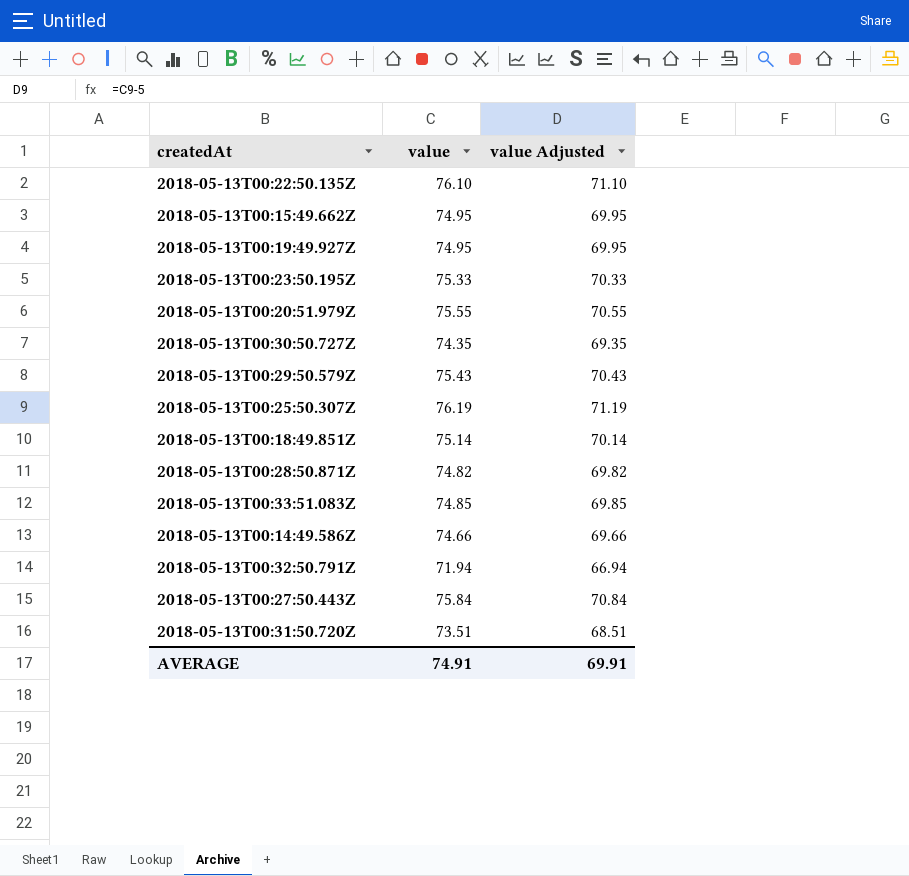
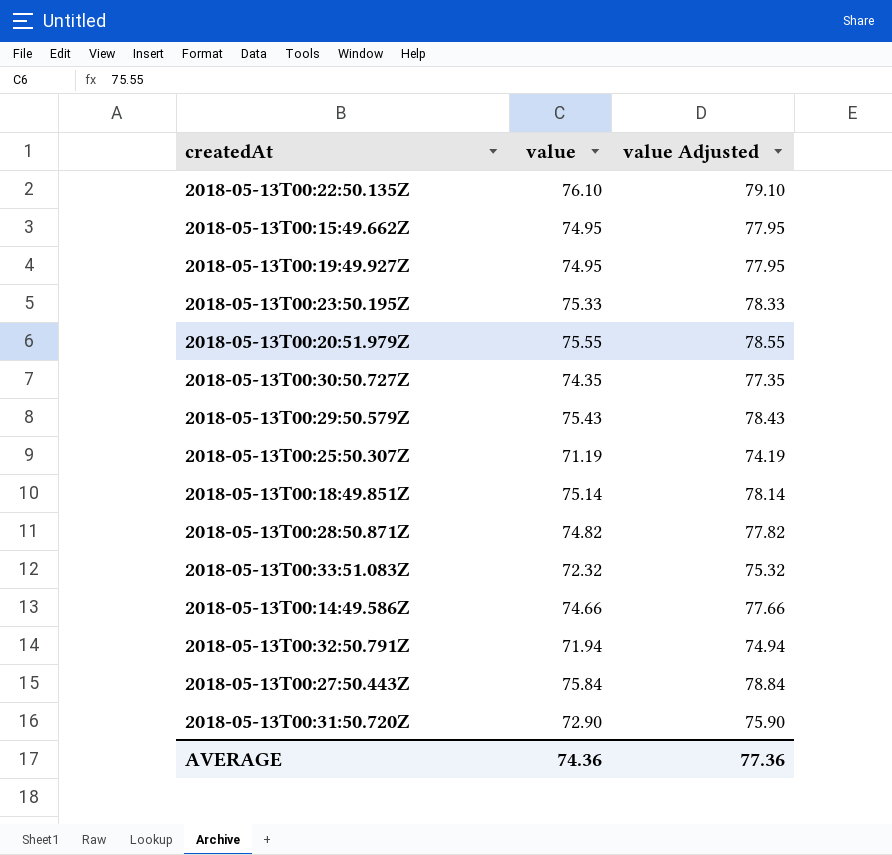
column value Adjusted | formula: [value] - 5 -> [value] + 3
2018-05-13T00:25:50.307Z | value: 76.19 -> 71.19
2018-05-13T00:33:51.083Z | value: 74.85 -> 72.32
2018-05-13T00:31:50.720Z | value: 73.51 -> 72.90
AVERAGE | value: 74.91 -> 74.36
AVERAGE | value Adjusted: 69.91 -> 77.36

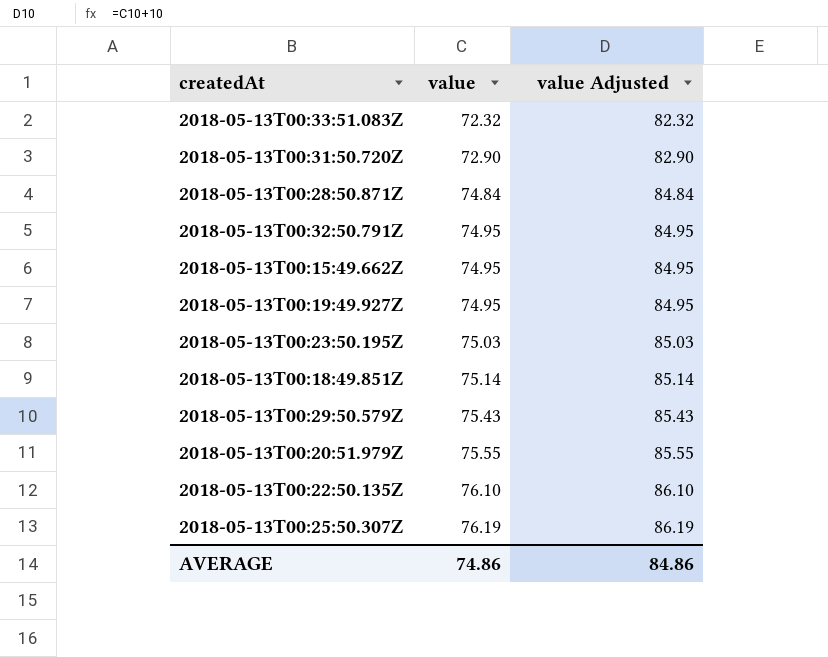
row order: none -> value ascending
column value Adjusted | formula: [value] + 3 -> [value] + 10
row 2018-05-13T00:30:50.727Z: 74.35 | 77.35 -> none
row 2018-05-13T00:14:49.586Z: 74.66 | 77.66 -> none
row 2018-05-13T00:27:50.443Z: 75.84 | 78.84 -> none
2018-05-13T00:28:50.871Z | value: 74.82 -> 74.84
2018-05-13T00:32:50.791Z | value: 71.94 -> 74.95
2018-05-13T00:23:50.195Z | value: 75.33 -> 75.03
2018-05-13T00:25:50.307Z | value: 71.19 -> 76.19
AVERAGE | value: 74.36 -> 74.86
AVERAGE | value Adjusted: 77.36 -> 84.86

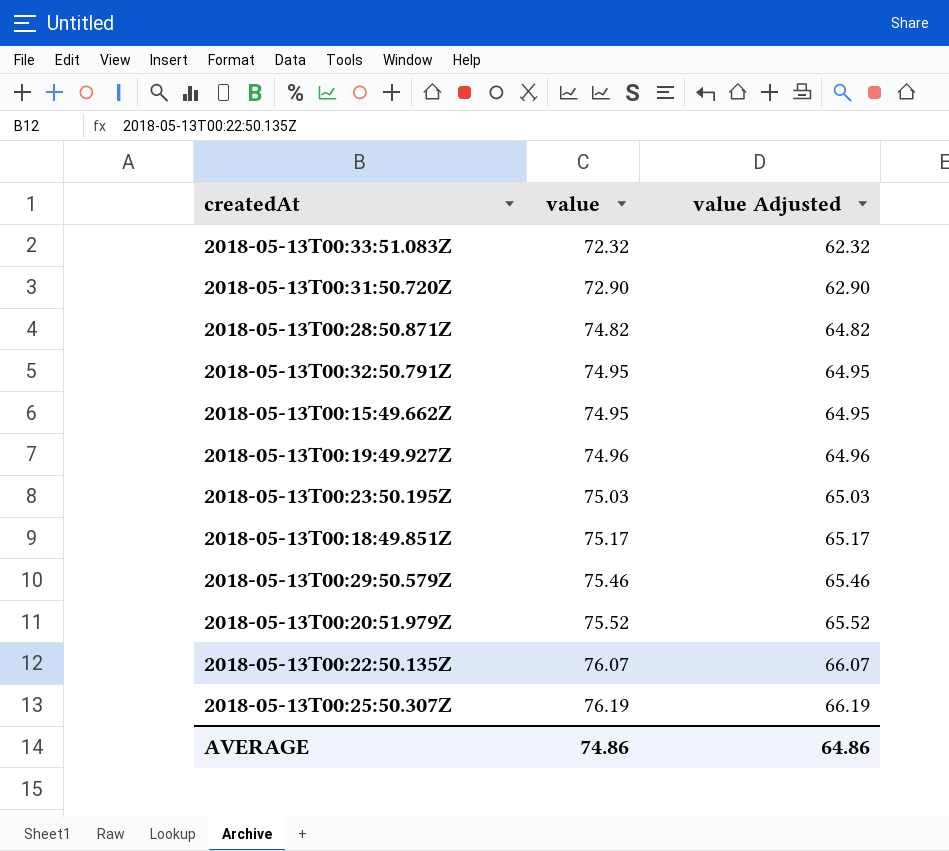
column value Adjusted | formula: [value] + 10 -> [value] - 10
2018-05-13T00:28:50.871Z | value: 74.84 -> 74.82
2018-05-13T00:19:49.927Z | value: 74.95 -> 74.96
2018-05-13T00:18:49.851Z | value: 75.14 -> 75.17
2018-05-13T00:29:50.579Z | value: 75.43 -> 75.46
2018-05-13T00:20:51.979Z | value: 75.55 -> 75.52
2018-05-13T00:22:50.135Z | value: 76.10 -> 76.07
AVERAGE | value Adjusted: 84.86 -> 64.86

